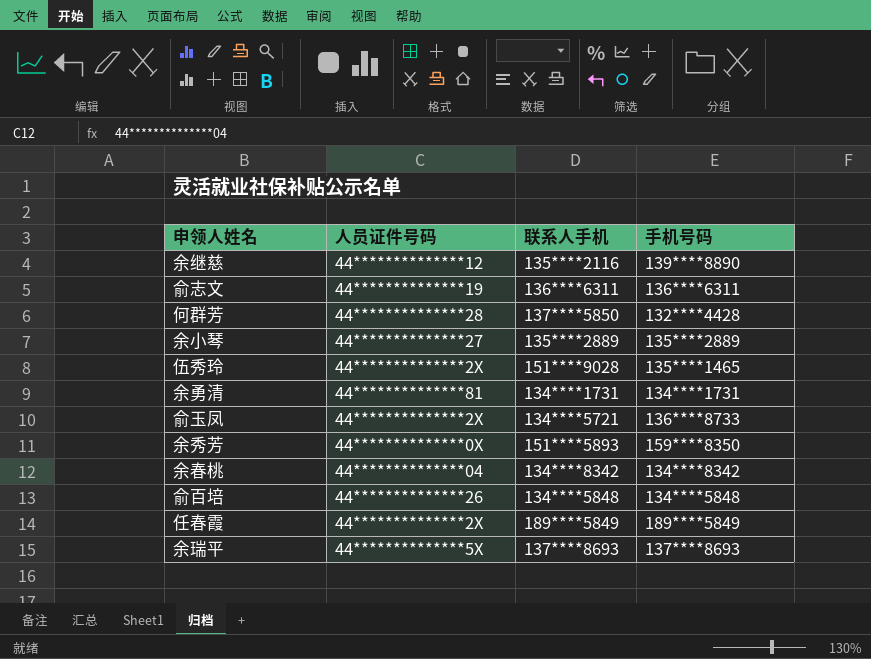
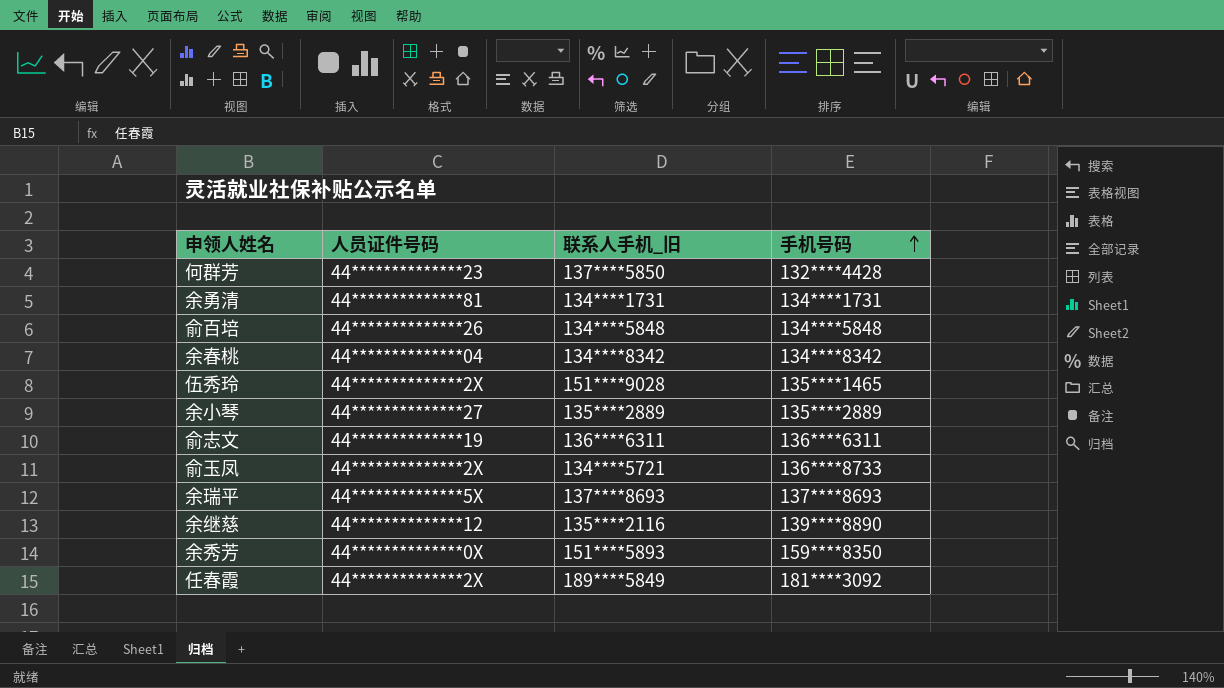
row order: none -> 手机号码 ascending
column name: 联系人手机 -> 联系人手机_旧
何群芳 | 人员证件号码: 44**************28 -> 44**************23
任春霞 | 手机号码: 189****5849 -> 181****3092

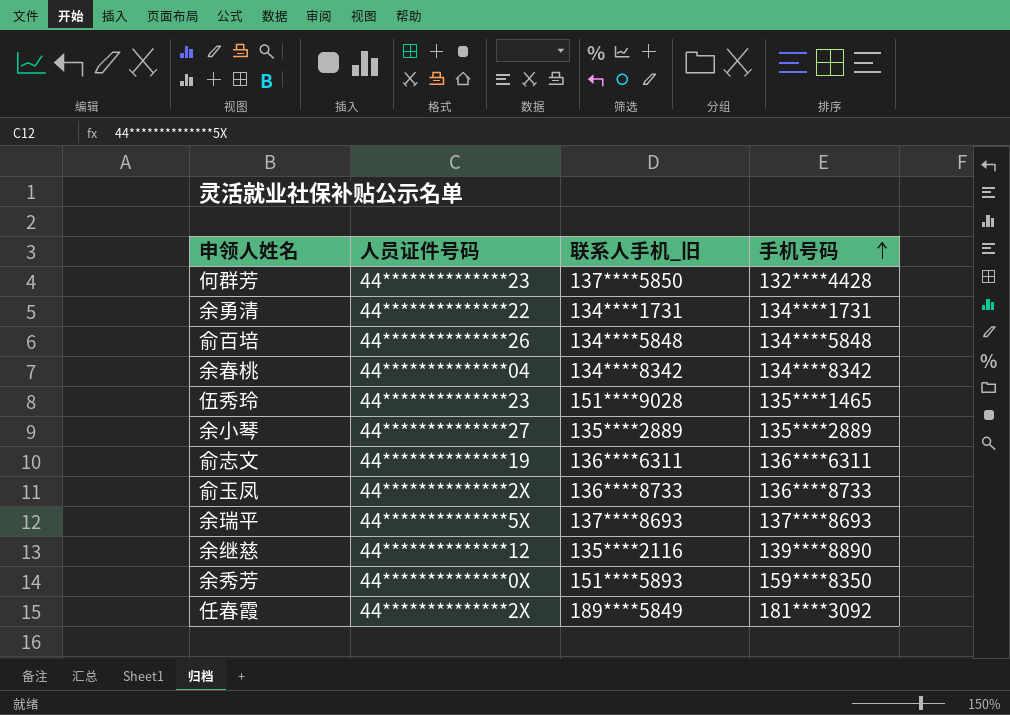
余勇清 | 人员证件号码: 44**************81 -> 44**************22
伍秀玲 | 人员证件号码: 44**************2X -> 44**************23
俞玉凤 | 联系人手机_旧: 134****5721 -> 136****8733

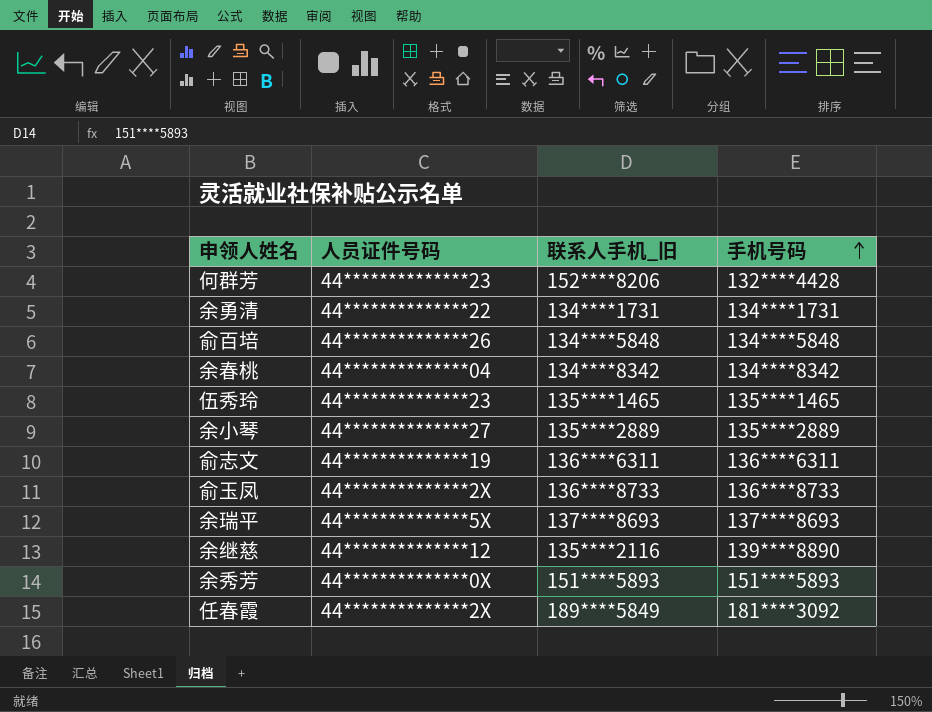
何群芳 | 联系人手机_旧: 137****5850 -> 152****8206
伍秀玲 | 联系人手机_旧: 151****9028 -> 135****1465
余秀芳 | 手机号码: 159****8350 -> 151****5893

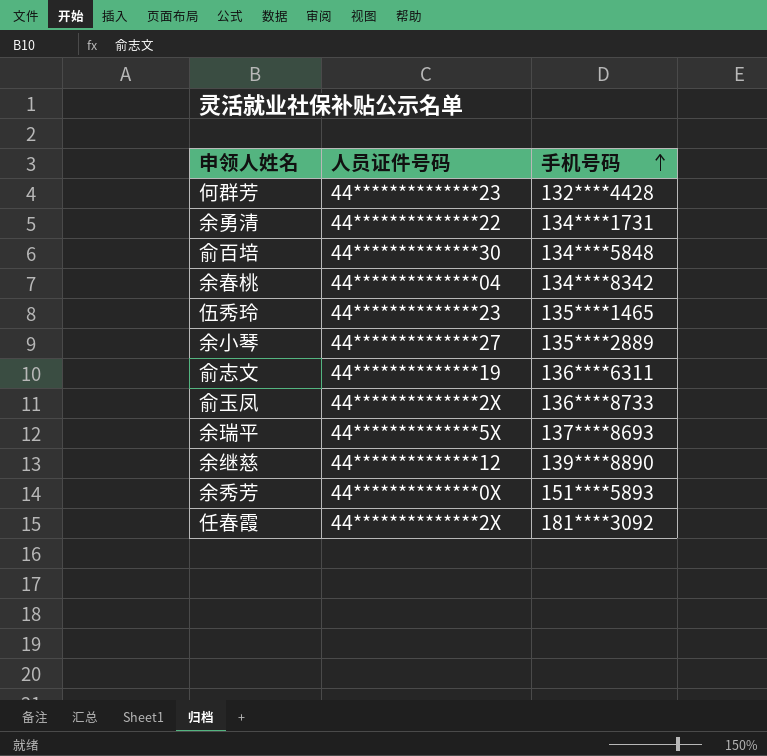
column 联系人手机_旧 | position: 3 -> none
俞百培 | 人员证件号码: 44**************26 -> 44**************30

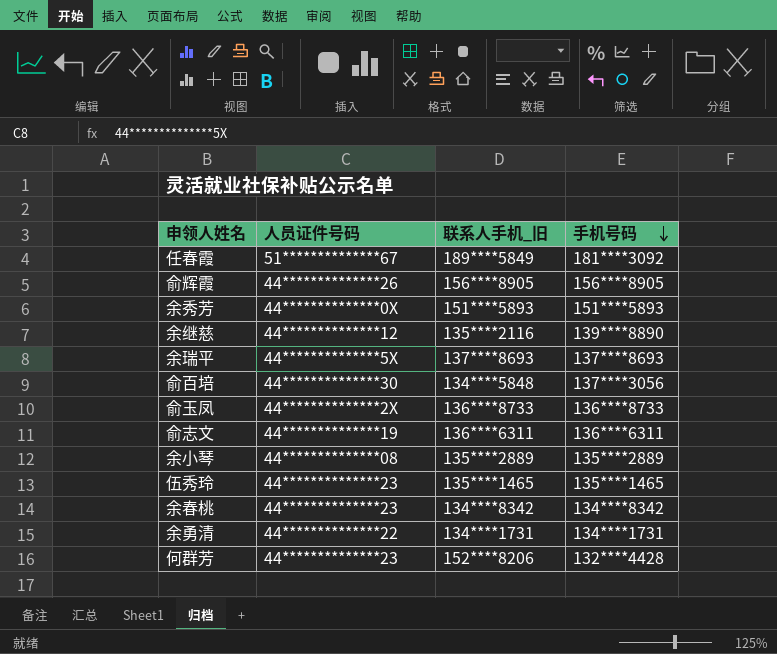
row order: 手机号码 ascending -> 手机号码 descending
column 联系人手机_旧 | position: none -> 3
任春霞 | 人员证件号码: 44**************2X -> 51**************67
row 俞辉霞: none -> 44**************26 | 156****8905 | 156****8905
俞百培 | 手机号码: 134****5848 -> 137****3056
余小琴 | 人员证件号码: 44**************27 -> 44**************08
余春桃 | 人员证件号码: 44**************04 -> 44**************23

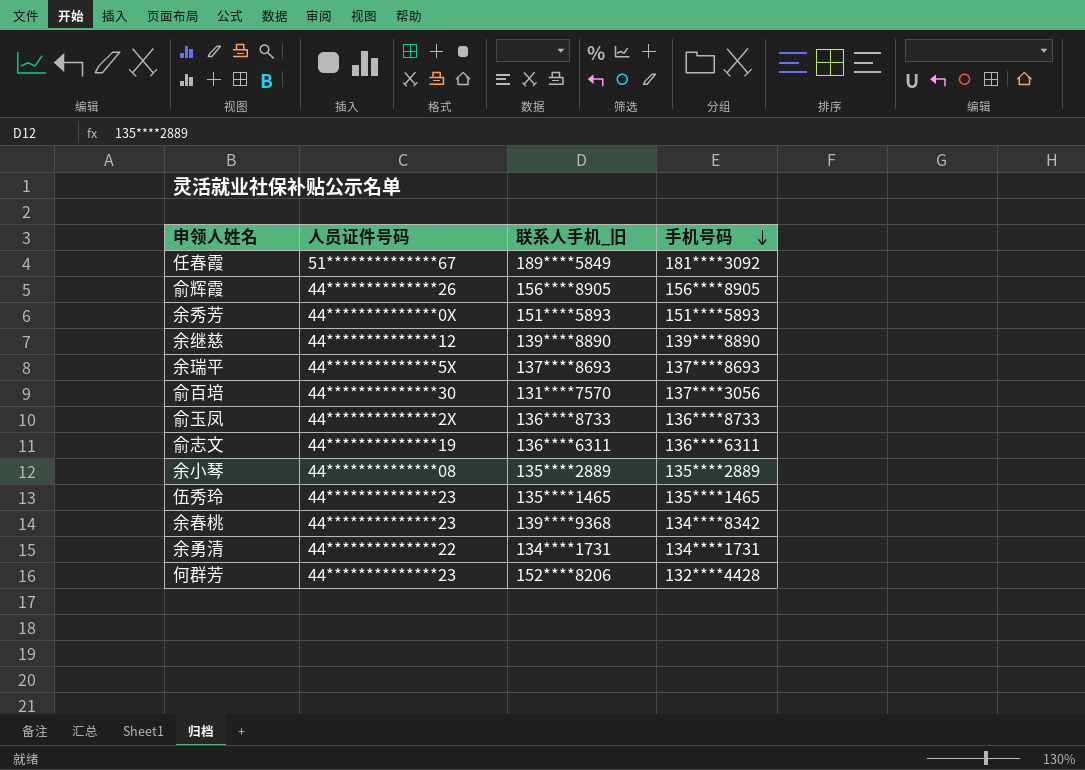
余继慈 | 联系人手机_旧: 135****2116 -> 139****8890
俞百培 | 联系人手机_旧: 134****5848 -> 131****7570
余春桃 | 联系人手机_旧: 134****8342 -> 139****9368

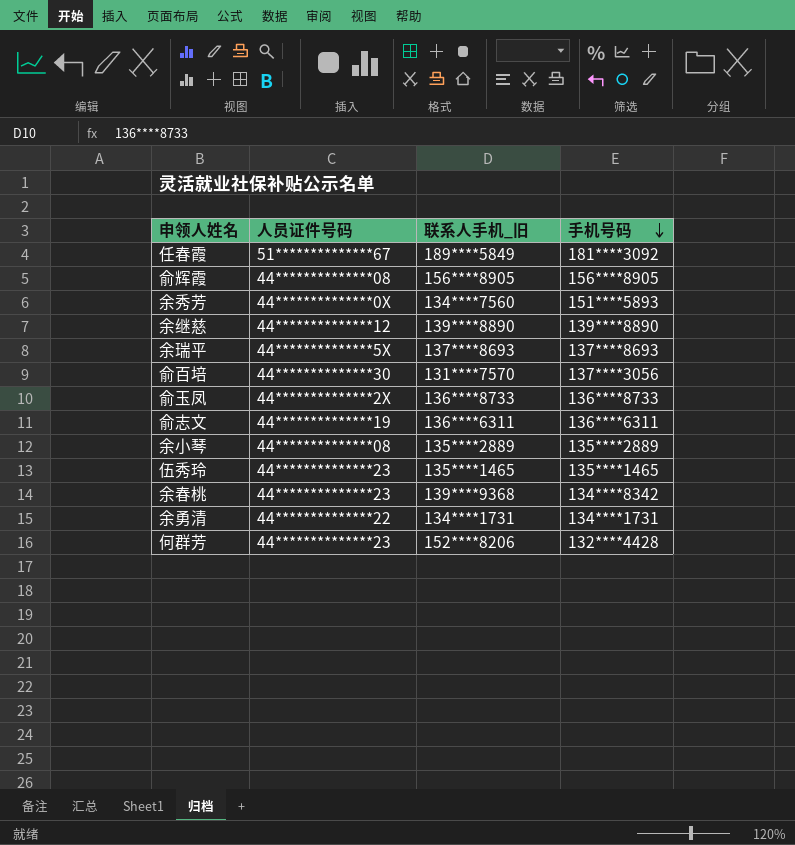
俞辉霞 | 人员证件号码: 44**************26 -> 44**************08
余秀芳 | 联系人手机_旧: 151****5893 -> 134****7560

